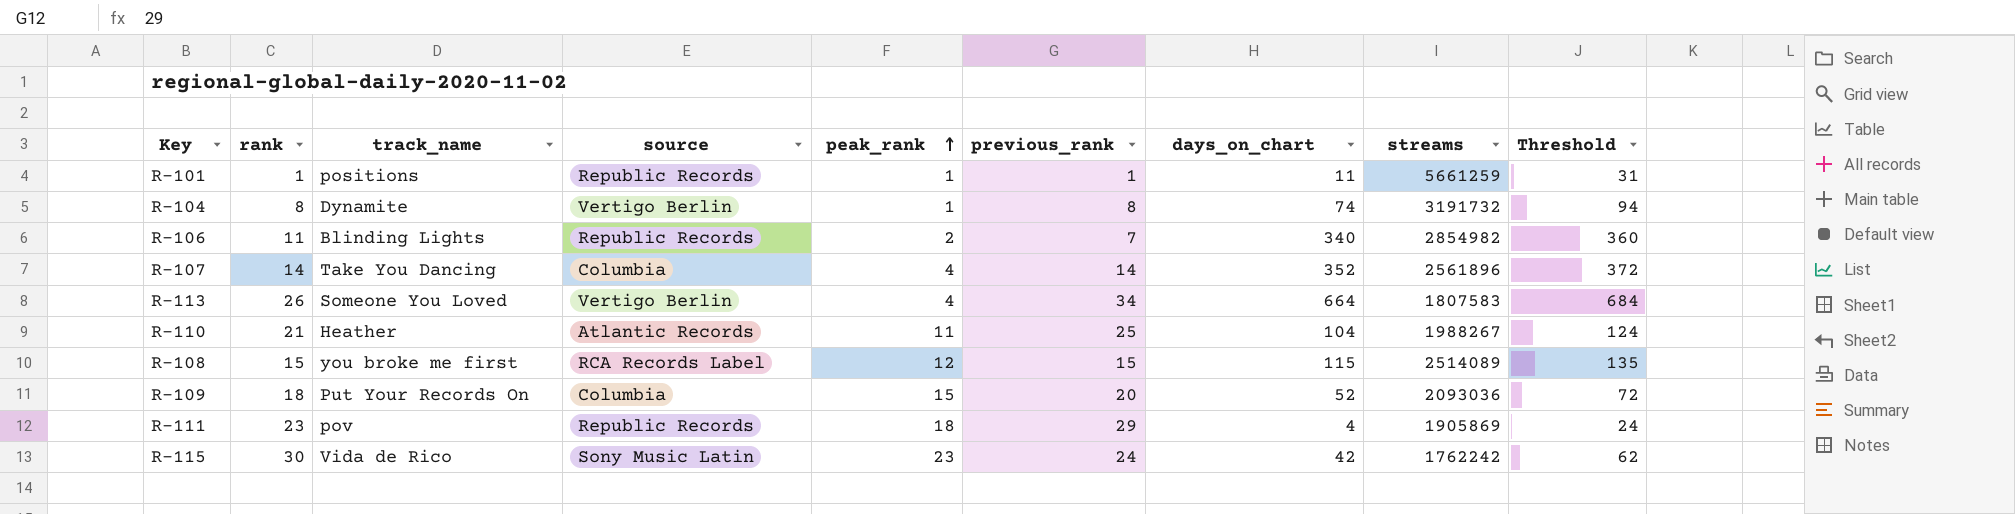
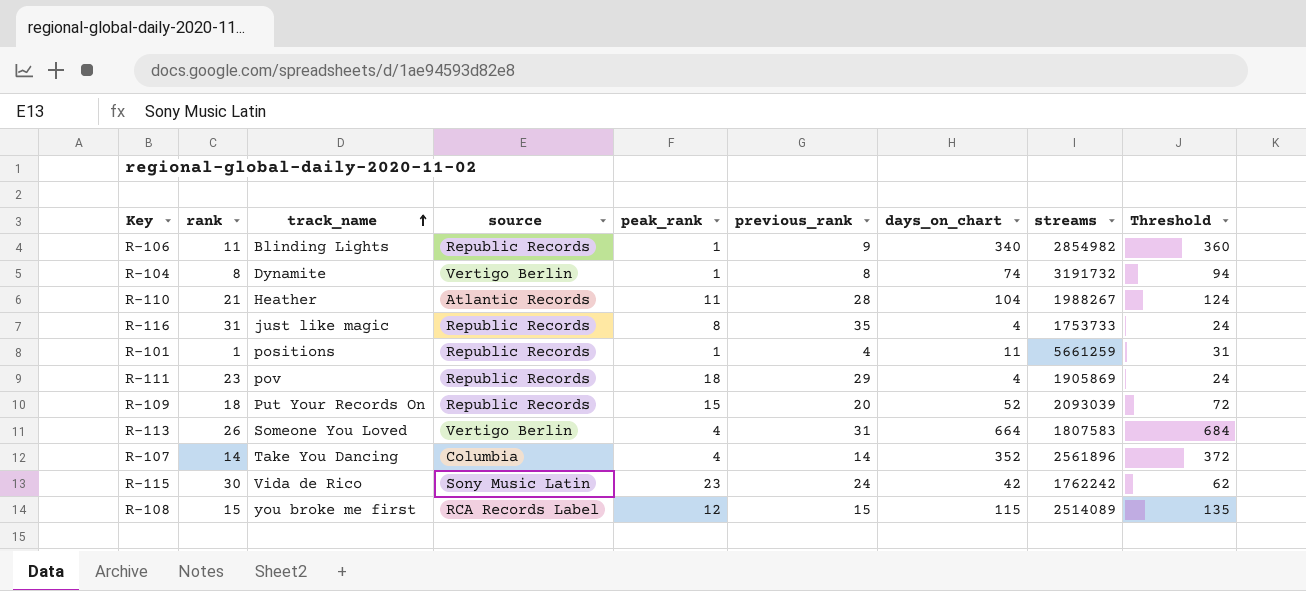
row order: peak_rank ascending -> track_name ascending
R-106 | peak_rank: 2 -> 1
R-106 | previous_rank: 7 -> 9
R-110 | previous_rank: 25 -> 28
row R-116: none -> 31 | just like magic | Republic Records | 8 | 35 | 4 | 1753733 | 24
R-101 | previous_rank: 1 -> 4
R-109 | source: Columbia -> Republic Records
R-109 | streams: 2093036 -> 2093039
R-113 | previous_rank: 34 -> 31

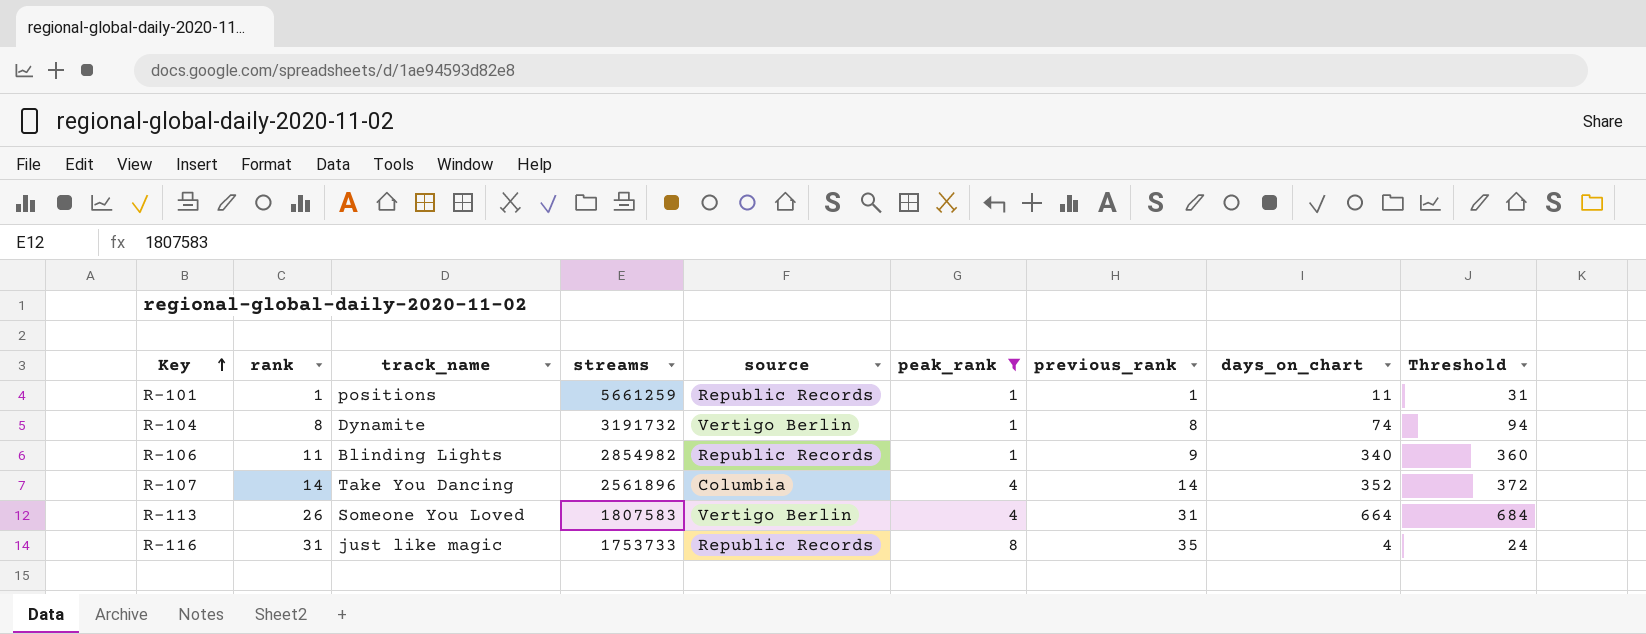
filter: none -> peak_rank <= 8
row order: track_name ascending -> Key ascending
column streams | position: 8 -> 4
R-101 | previous_rank: 4 -> 1

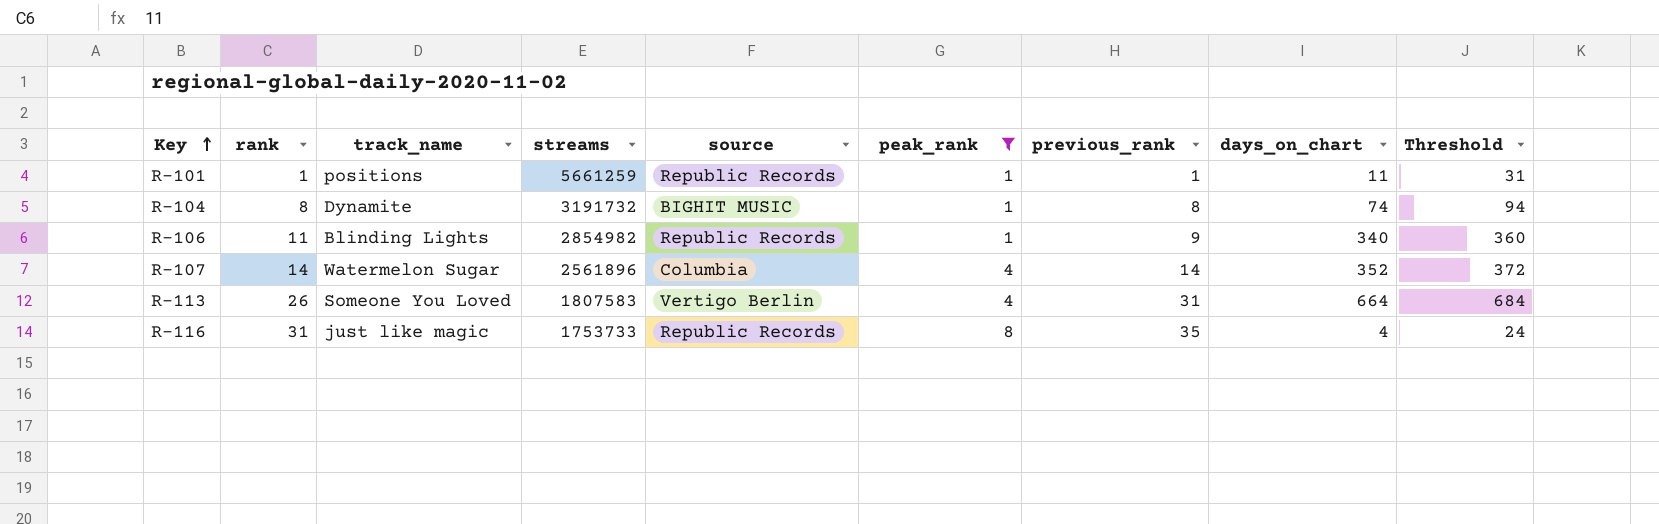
R-104 | source: Vertigo Berlin -> BIGHIT MUSIC
R-107 | track_name: Take You Dancing -> Watermelon Sugar

